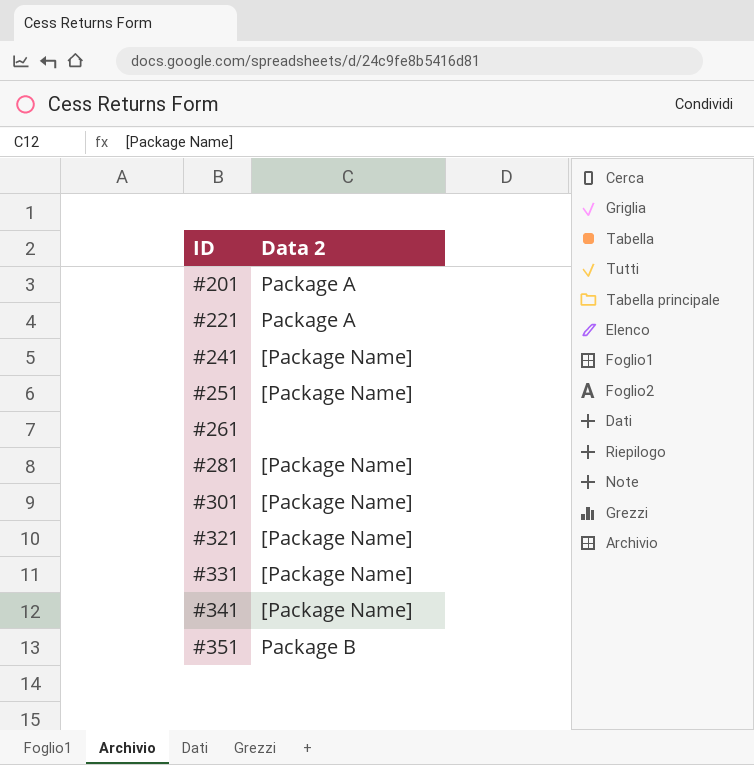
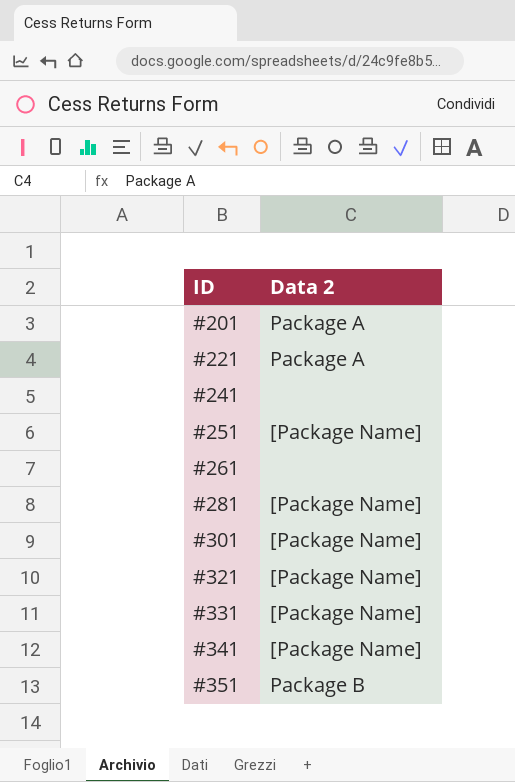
#241 | Data 2: [Package Name] -> none

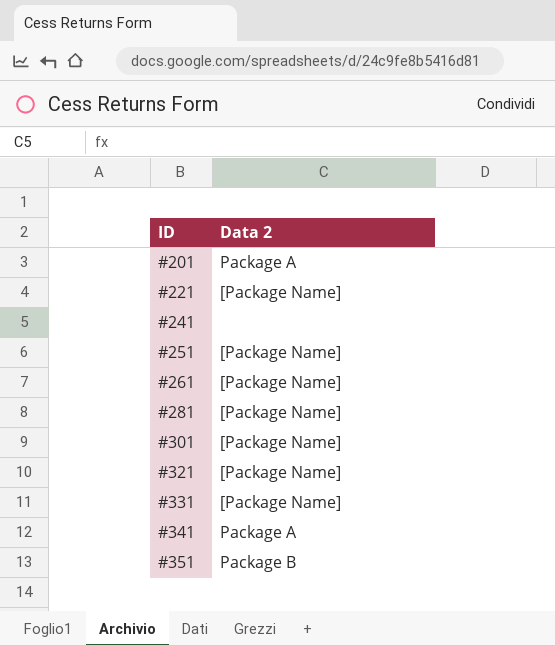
#221 | Data 2: Package A -> [Package Name]
#261 | Data 2: none -> [Package Name]
#341 | Data 2: [Package Name] -> Package A

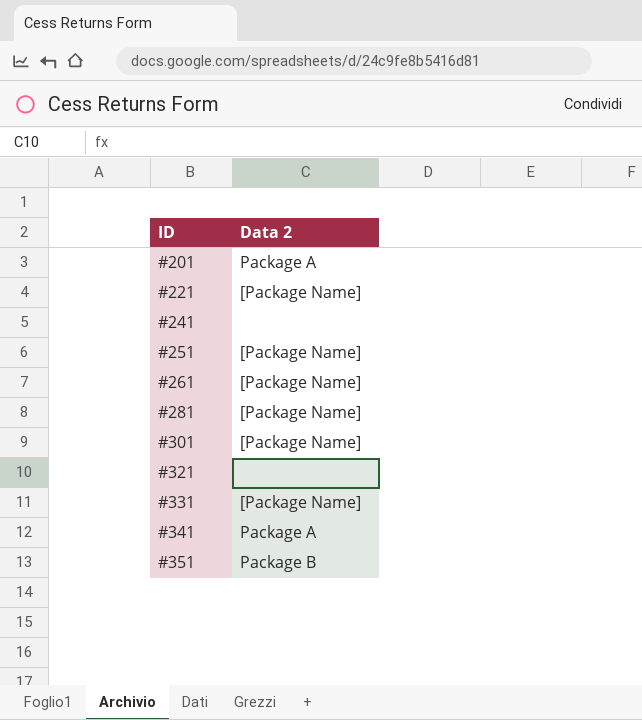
#321 | Data 2: [Package Name] -> none

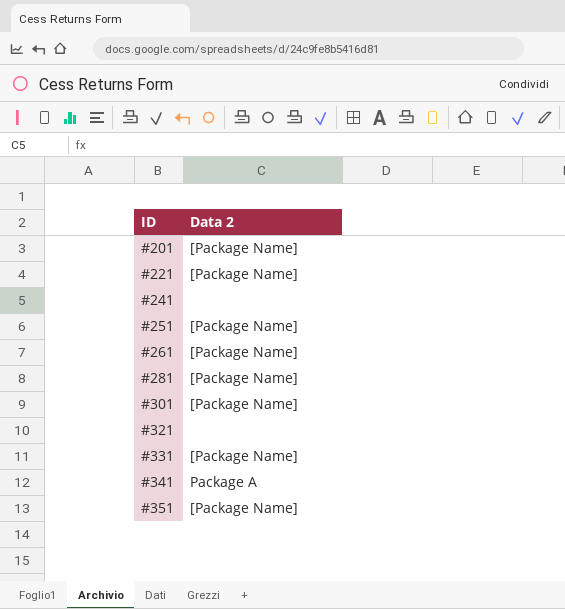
#201 | Data 2: Package A -> [Package Name]
#351 | Data 2: Package B -> [Package Name]

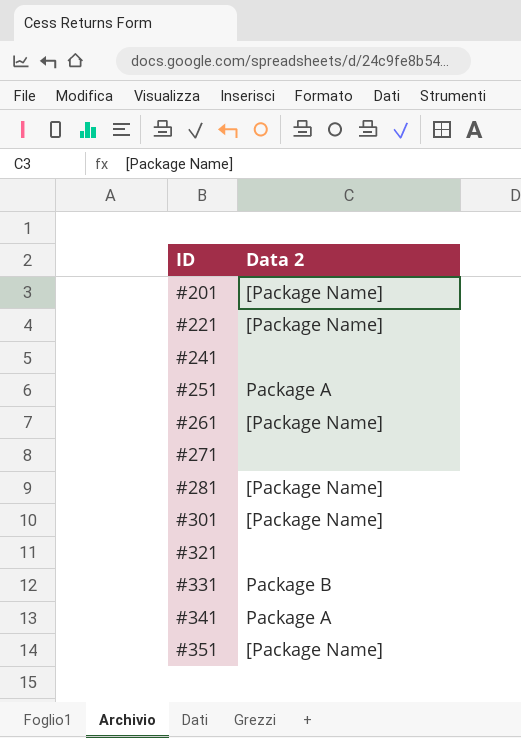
#251 | Data 2: [Package Name] -> Package A
row #271: none -> none
#331 | Data 2: [Package Name] -> Package B

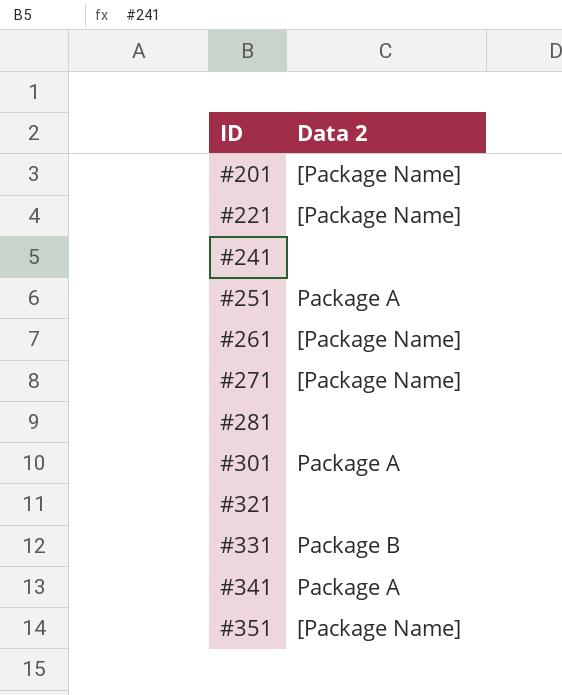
#271 | Data 2: none -> [Package Name]
#281 | Data 2: [Package Name] -> none
#301 | Data 2: [Package Name] -> Package A

